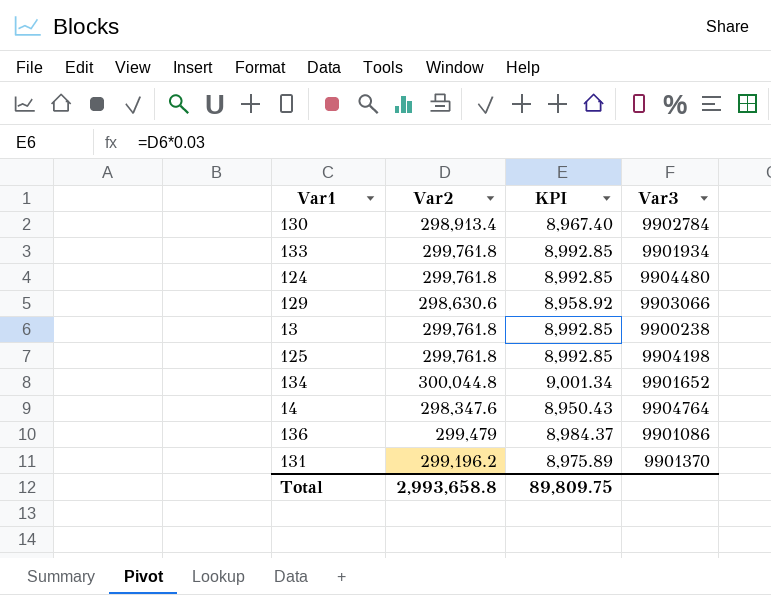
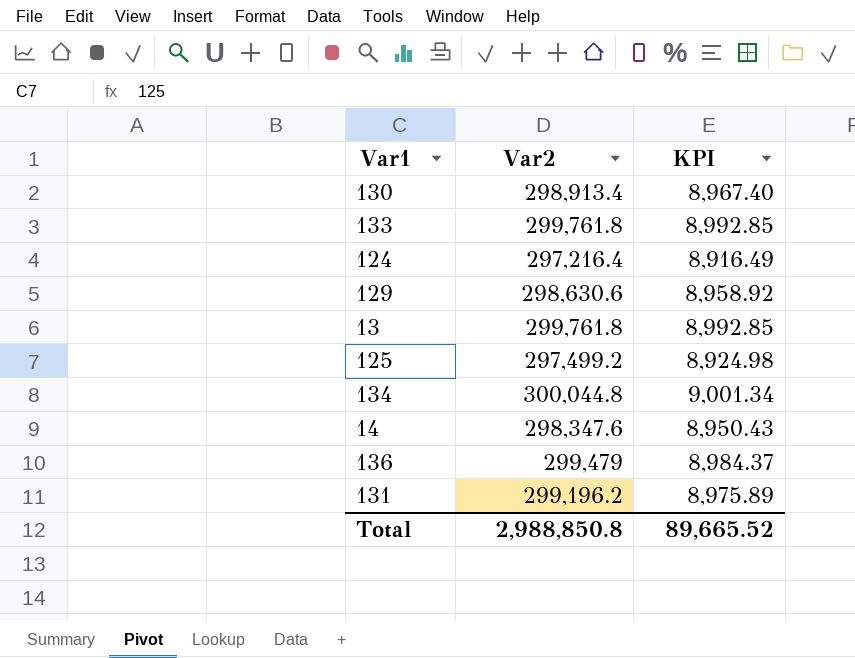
column Var3 | position: 4 -> none
124 | Var2: 299,761.8 -> 297,216.4
124 | KPI: 8,992.85 -> 8,916.49
125 | Var2: 299,761.8 -> 297,499.2
125 | KPI: 8,992.85 -> 8,924.98
Total | Var2: 2,993,658.8 -> 2,988,850.8
Total | KPI: 89,809.75 -> 89,665.52

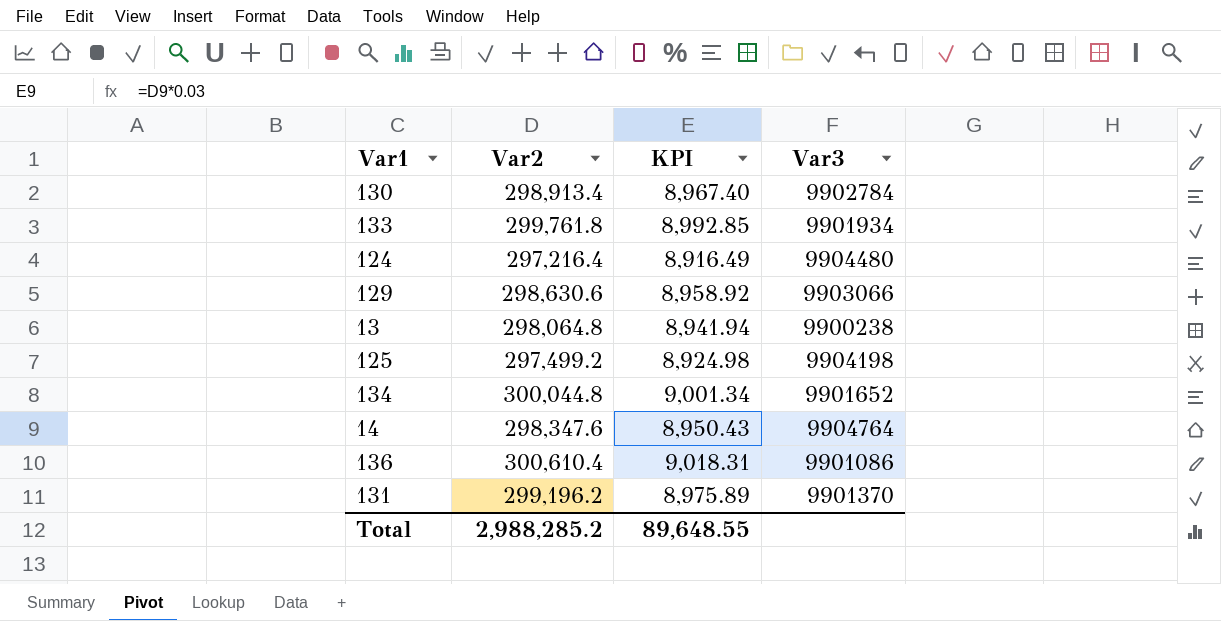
column Var3 | position: none -> 4
13 | Var2: 299,761.8 -> 298,064.8
13 | KPI: 8,992.85 -> 8,941.94
136 | Var2: 299,479 -> 300,610.4
136 | KPI: 8,984.37 -> 9,018.31
Total | Var2: 2,988,850.8 -> 2,988,285.2
Total | KPI: 89,665.52 -> 89,648.55

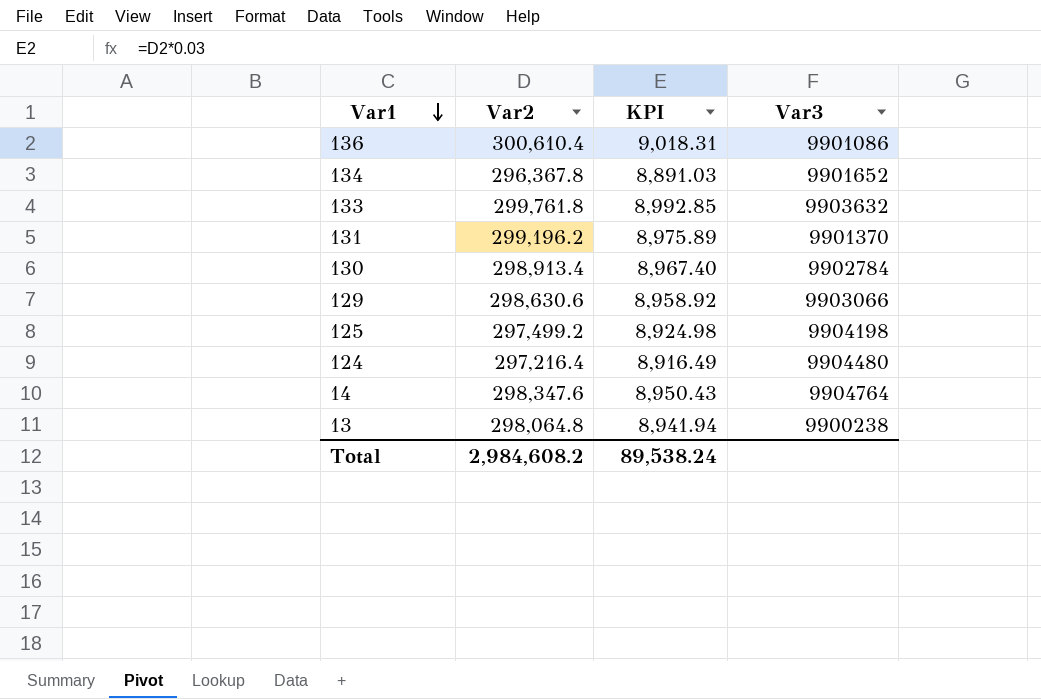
row order: none -> Var1 descending
134 | Var2: 300,044.8 -> 296,367.8
134 | KPI: 9,001.34 -> 8,891.03
133 | Var3: 9901934 -> 9903632
Total | Var2: 2,988,285.2 -> 2,984,608.2
Total | KPI: 89,648.55 -> 89,538.24

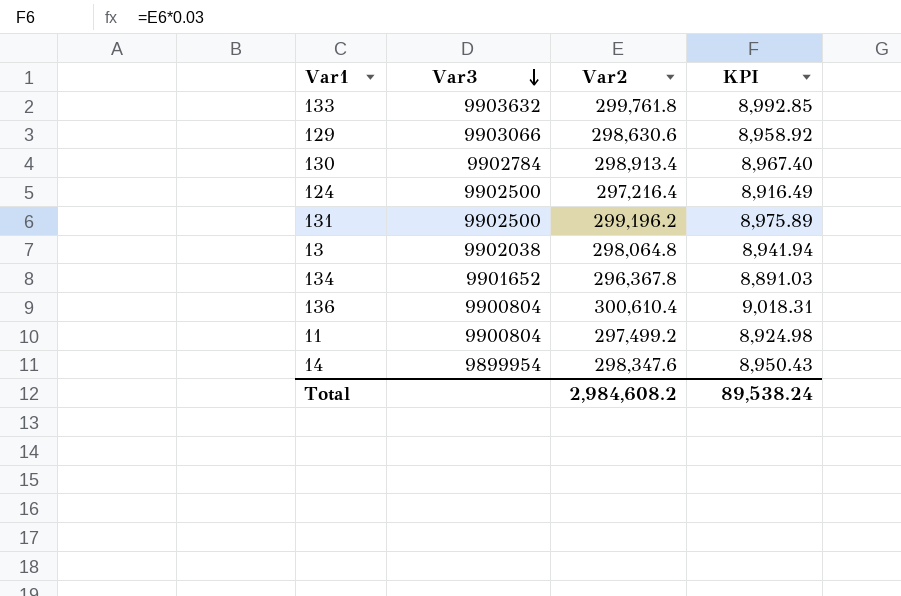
row order: Var1 descending -> Var3 descending
column Var3 | position: 4 -> 2
row 125: 297,499.2 | 8,924.98 | 9904198 -> none
124 | Var3: 9904480 -> 9902500
131 | Var3: 9901370 -> 9902500
13 | Var3: 9900238 -> 9902038
136 | Var3: 9901086 -> 9900804
row 11: none -> 9900804 | 297,499.2 | 8,924.98
14 | Var3: 9904764 -> 9899954

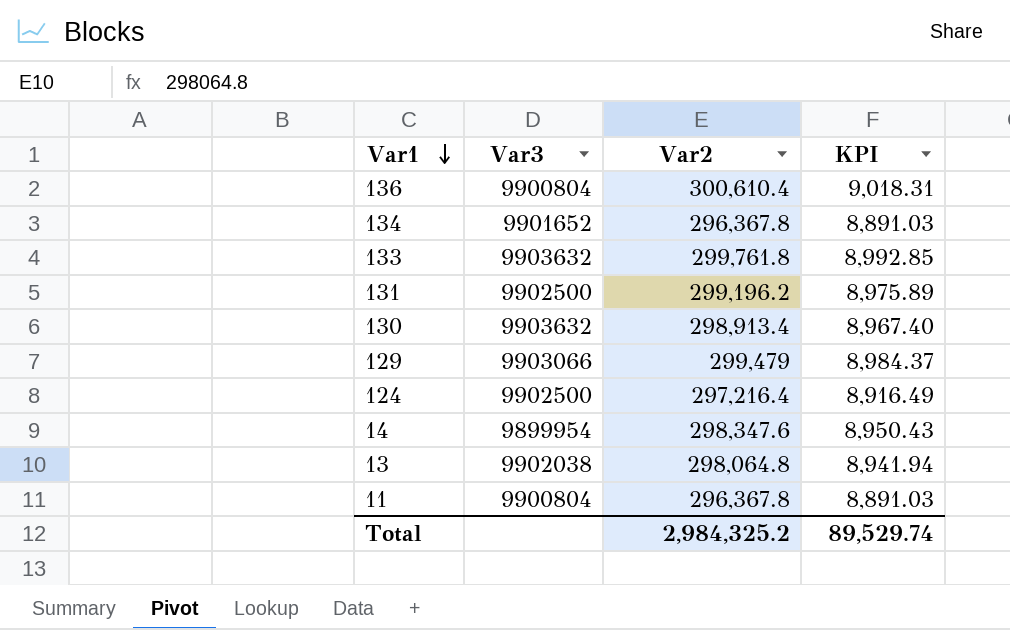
row order: Var3 descending -> Var1 descending
130 | Var3: 9902784 -> 9903632
129 | Var2: 298,630.6 -> 299,479
129 | KPI: 8,958.92 -> 8,984.37
11 | Var2: 297,499.2 -> 296,367.8
11 | KPI: 8,924.98 -> 8,891.03
Total | Var2: 2,984,608.2 -> 2,984,325.2
Total | KPI: 89,538.24 -> 89,529.74

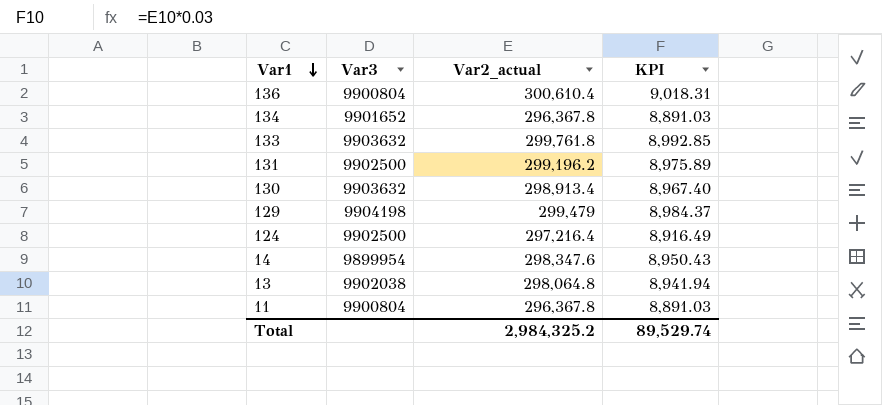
column name: Var2 -> Var2_actual
129 | Var3: 9903066 -> 9904198

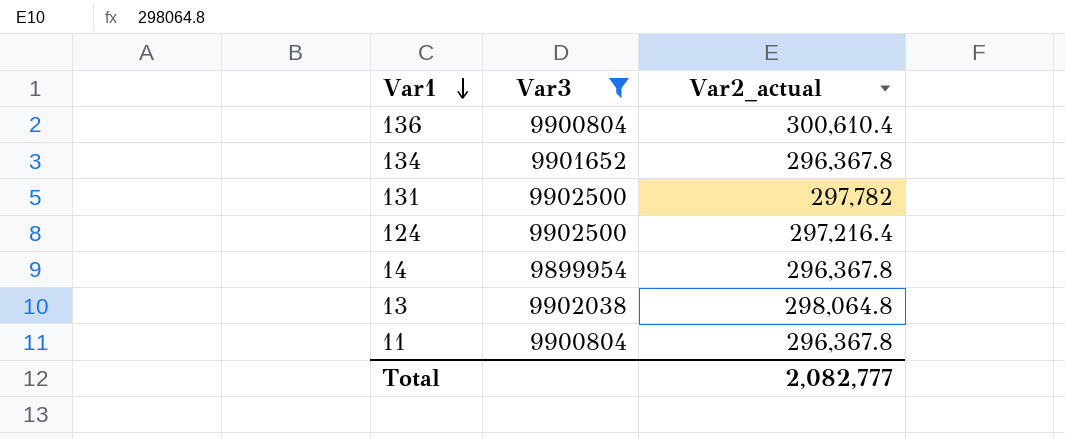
filter: none -> Var3 <= 9902500
column KPI | formula: [Var2_actual] * 0.03 -> none
131 | Var2_actual: 299,196.2 -> 297,782
14 | Var2_actual: 298,347.6 -> 296,367.8
Total | Var2_actual: 2,984,325.2 -> 2,082,777

